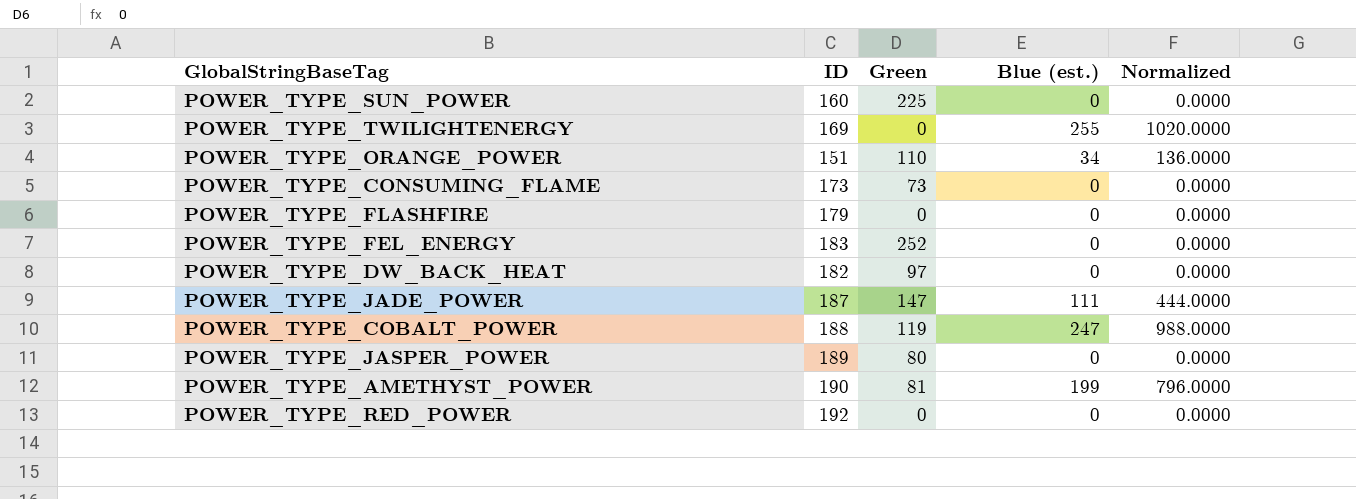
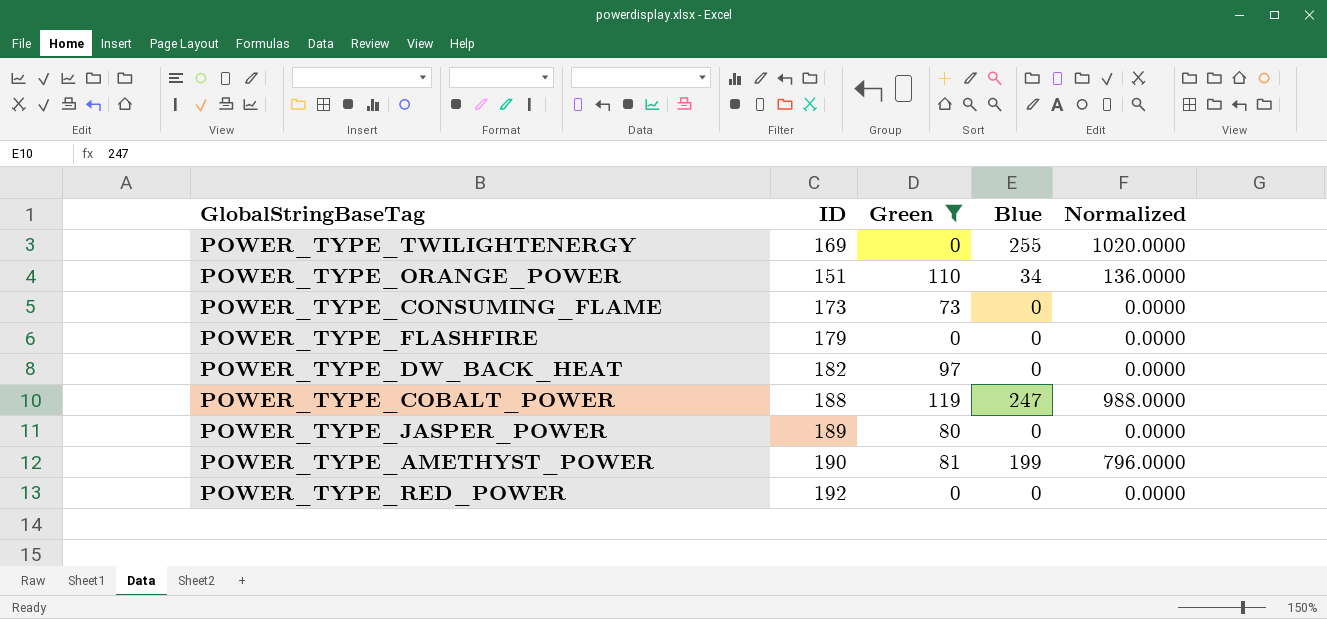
filter: none -> Green <= 119
column name: Blue (est.) -> Blue

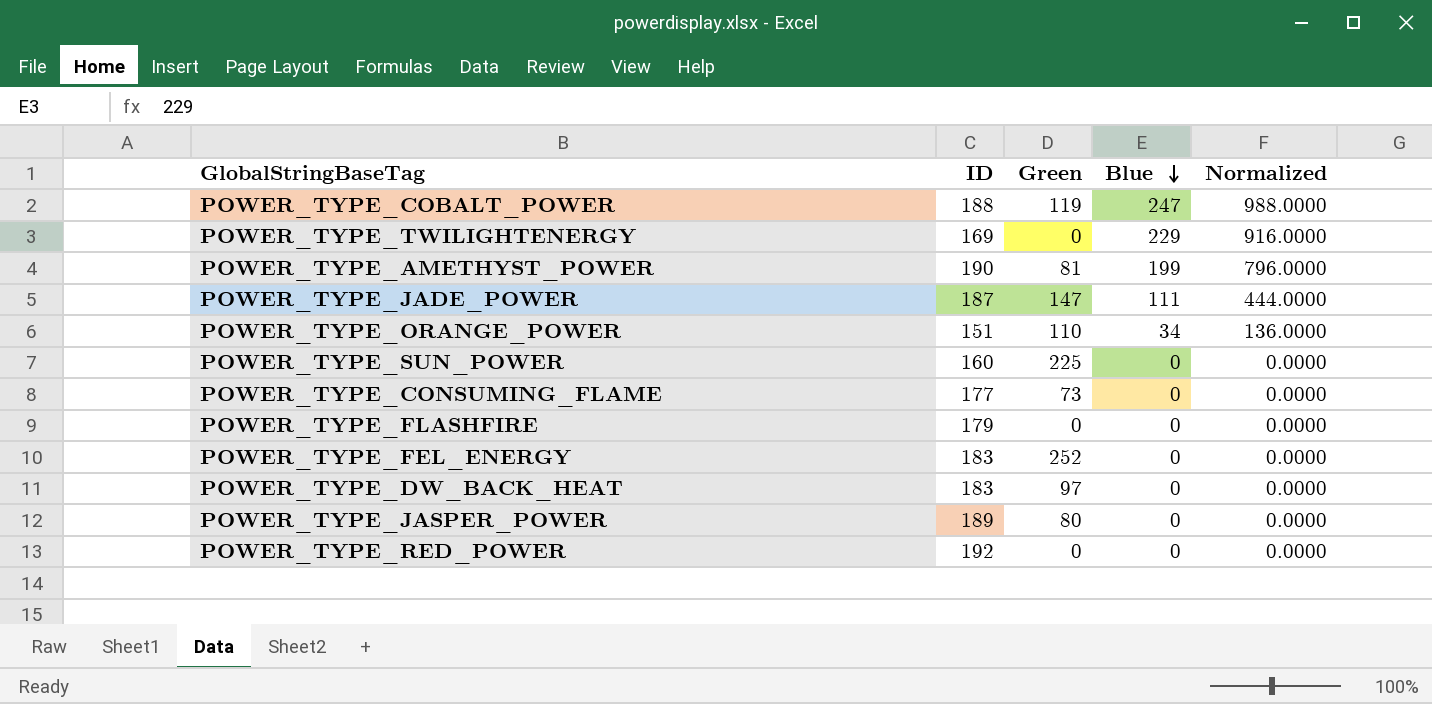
filter: Green <= 119 -> none
row order: none -> Blue descending
POWER_TYPE_TWILIGHTENERGY | Blue: 255 -> 229
POWER_TYPE_TWILIGHTENERGY | Normalized: 1020.0000 -> 916.0000
POWER_TYPE_CONSUMING_FLAME | ID: 173 -> 177
POWER_TYPE_DW_BACK_HEAT | ID: 182 -> 183

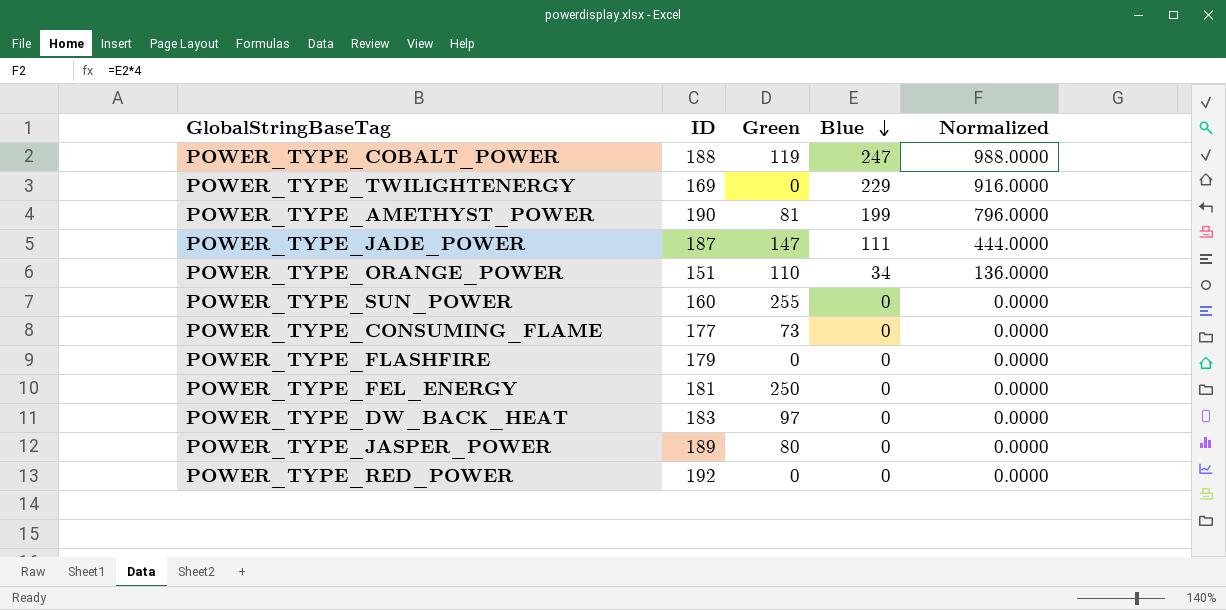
POWER_TYPE_SUN_POWER | Green: 225 -> 255
POWER_TYPE_FEL_ENERGY | ID: 183 -> 181
POWER_TYPE_FEL_ENERGY | Green: 252 -> 250

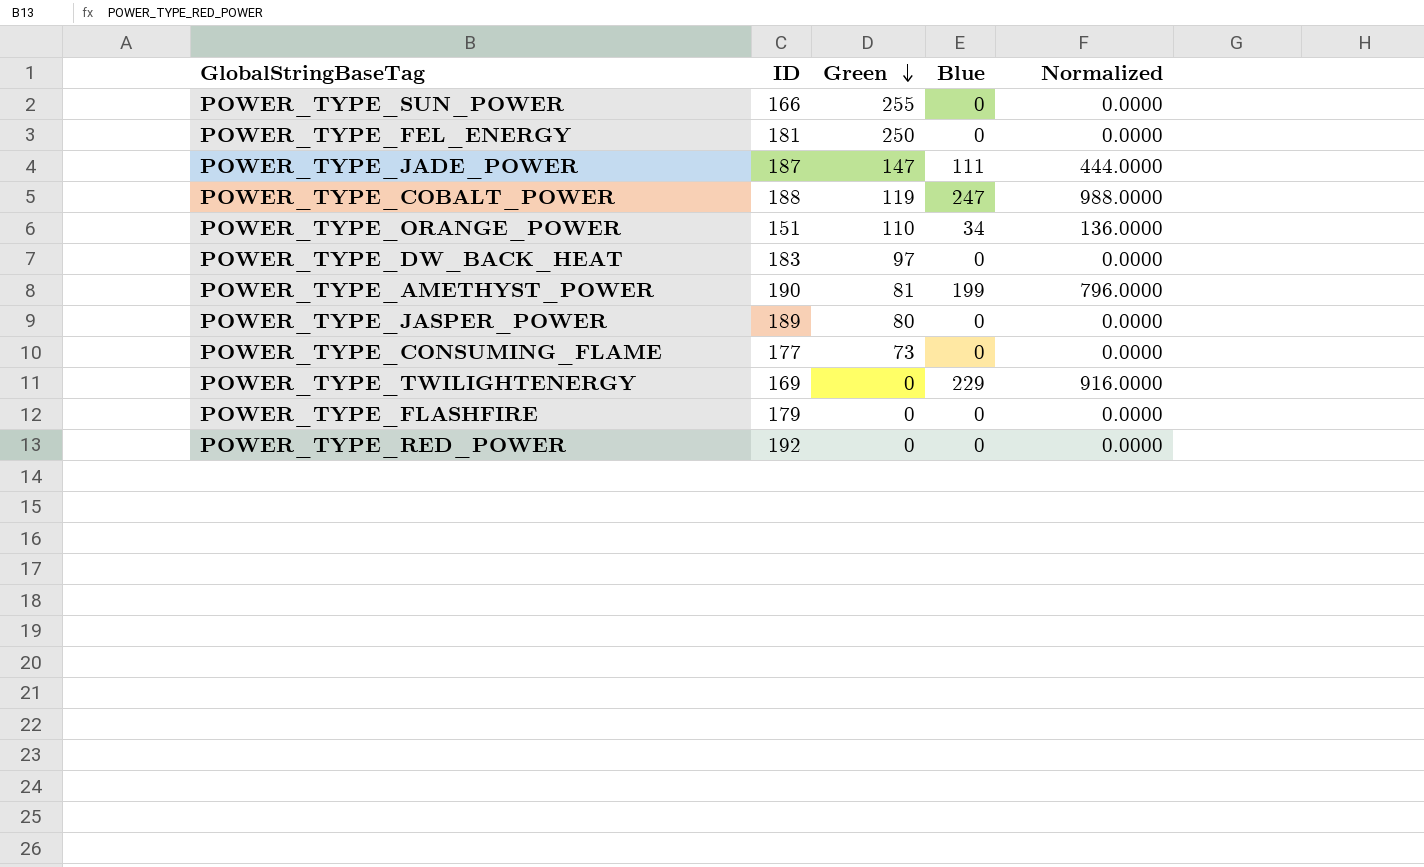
row order: Blue descending -> Green descending
POWER_TYPE_SUN_POWER | ID: 160 -> 166

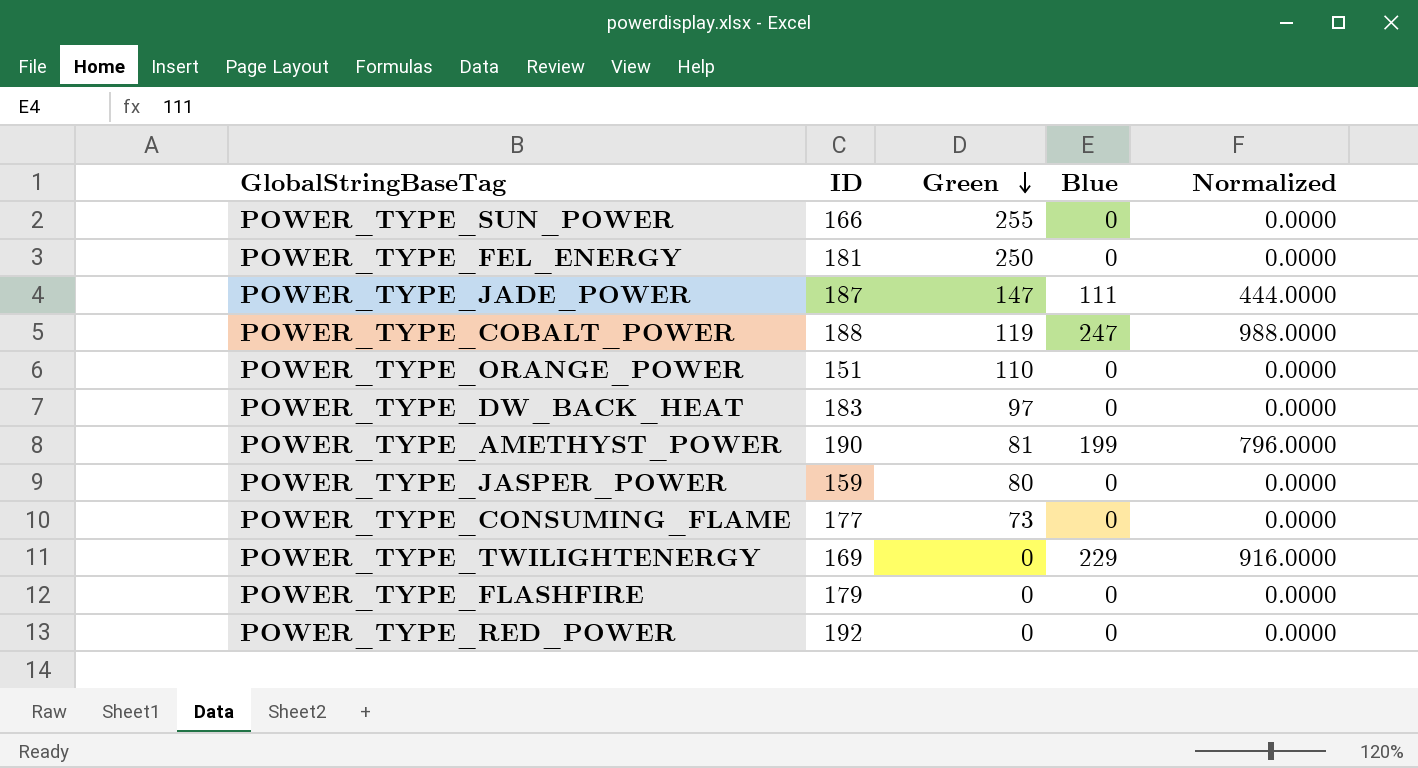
POWER_TYPE_ORANGE_POWER | Blue: 34 -> 0
POWER_TYPE_ORANGE_POWER | Normalized: 136.0000 -> 0.0000
POWER_TYPE_JASPER_POWER | ID: 189 -> 159

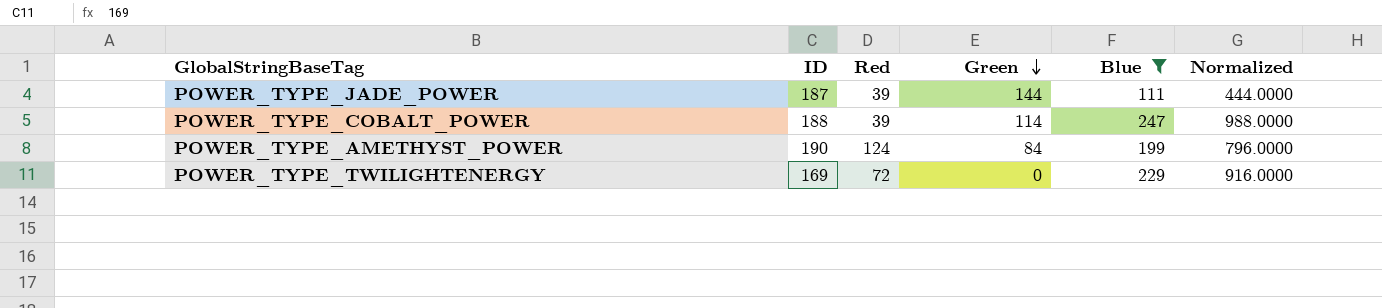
filter: none -> Blue != 0
column Red | position: none -> 3
POWER_TYPE_JADE_POWER | Green: 147 -> 144
POWER_TYPE_COBALT_POWER | Green: 119 -> 114
POWER_TYPE_AMETHYST_POWER | Green: 81 -> 84

